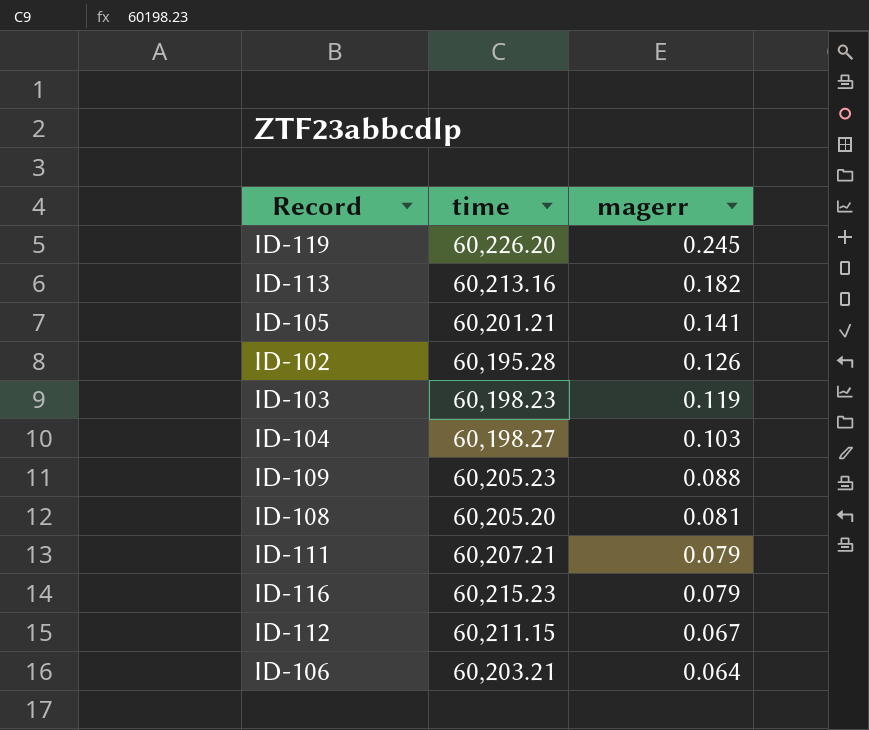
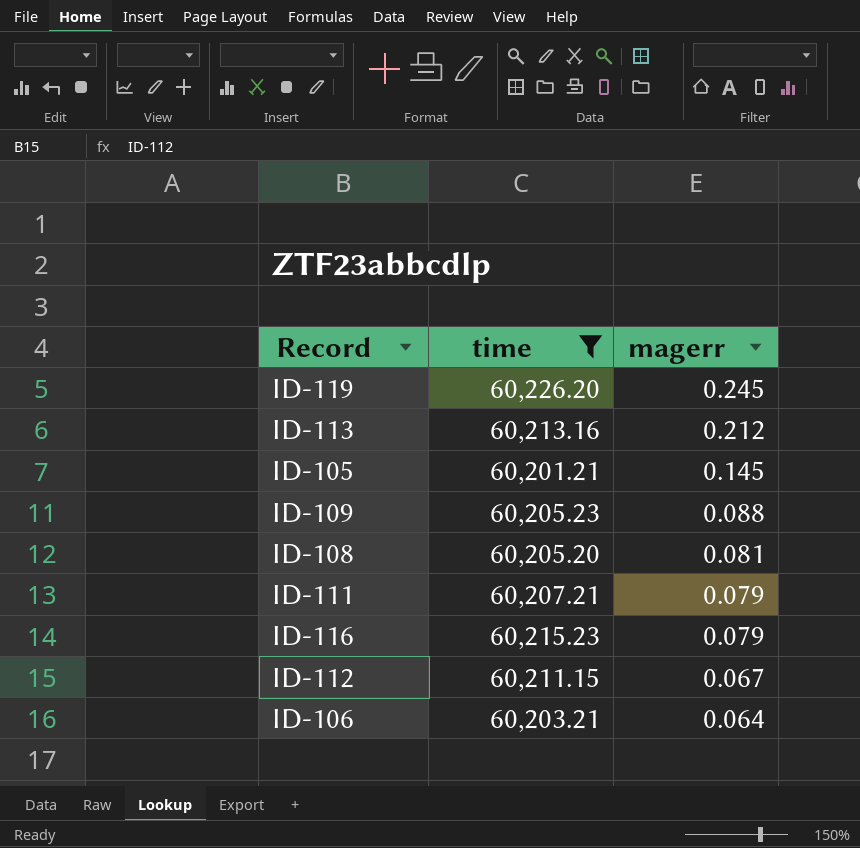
filter: none -> time >= 60,201.21
ID-113 | magerr: 0.182 -> 0.212
ID-105 | magerr: 0.141 -> 0.145

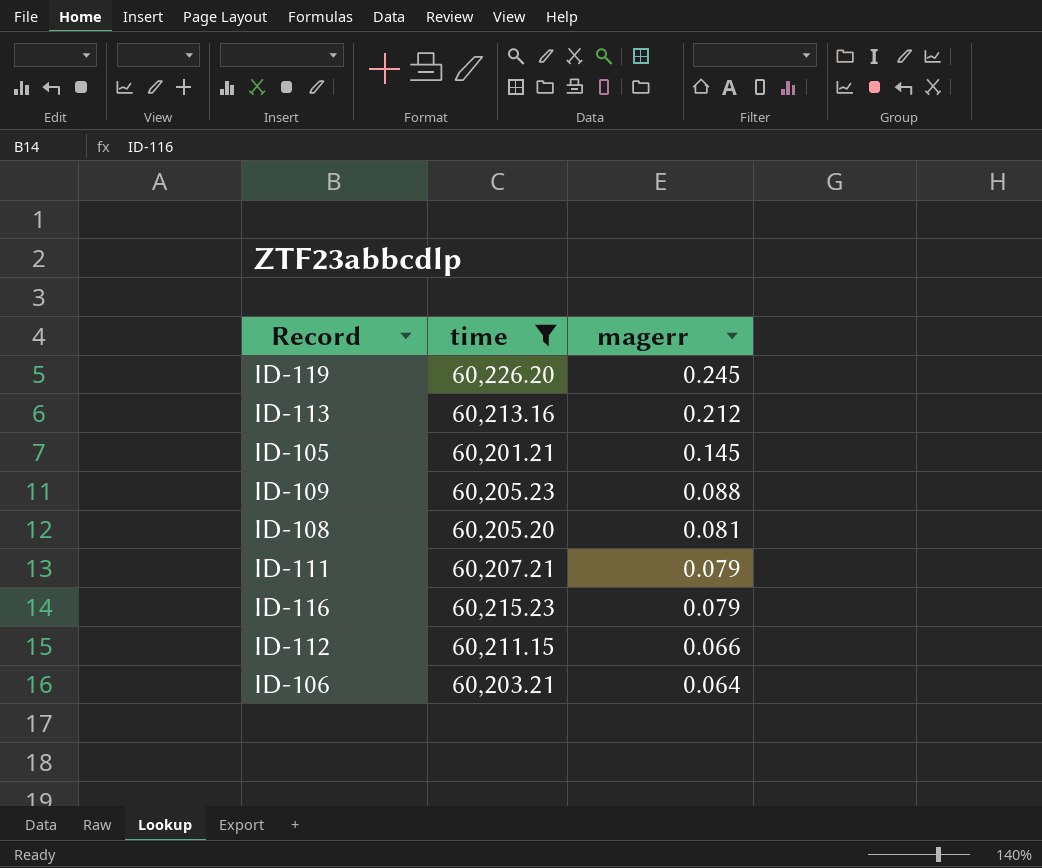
ID-112 | magerr: 0.067 -> 0.066

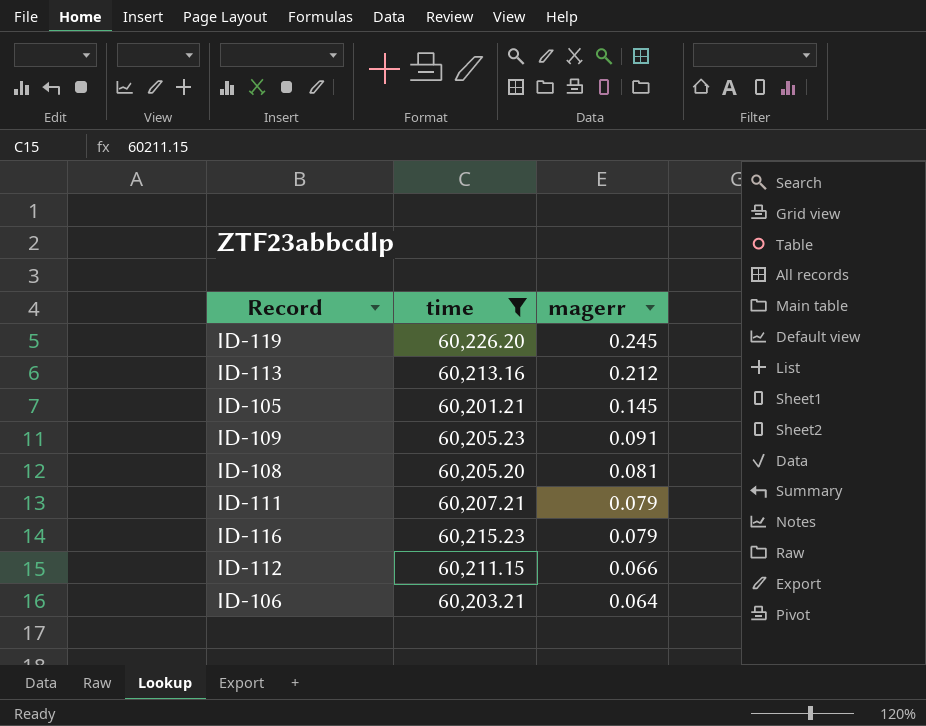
ID-109 | magerr: 0.088 -> 0.091

